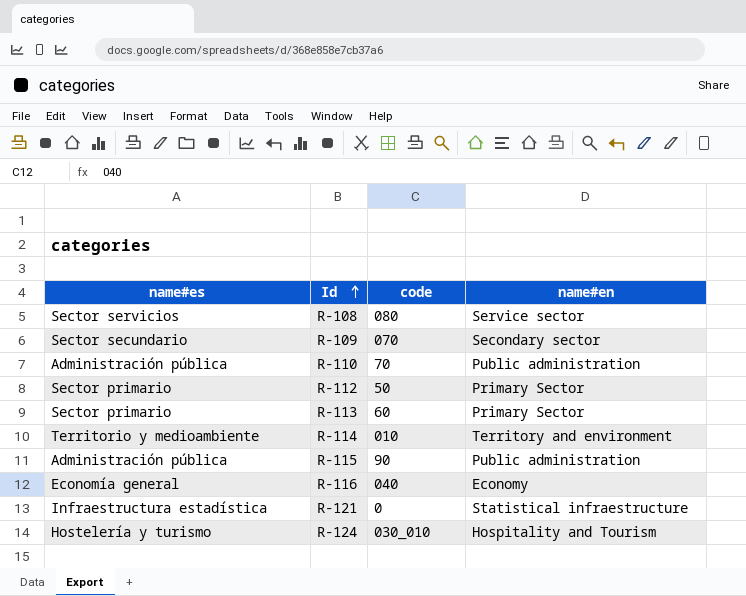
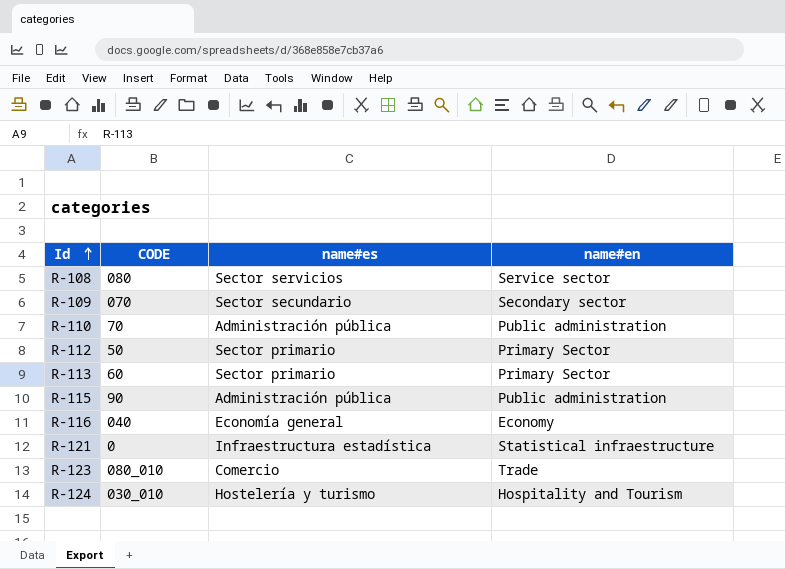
column name: code -> CODE
column name#es | position: 1 -> 3
row R-114: Territorio y medioambiente | 010 | Territory and environment -> none
row R-123: none -> 080_010 | Comercio | Trade

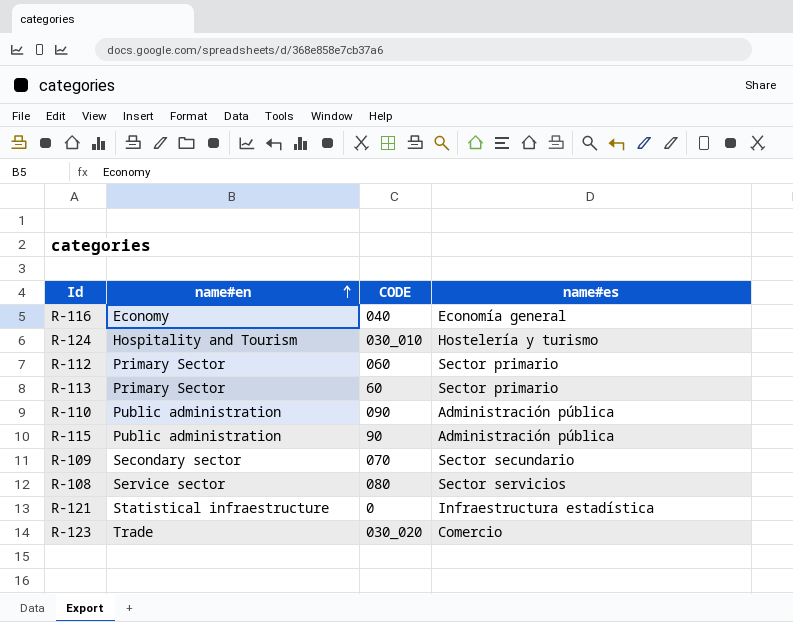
row order: Id ascending -> name#en ascending
column name#en | position: 4 -> 2
R-112 | CODE: 50 -> 060
R-110 | CODE: 70 -> 090
R-123 | CODE: 080_010 -> 030_020

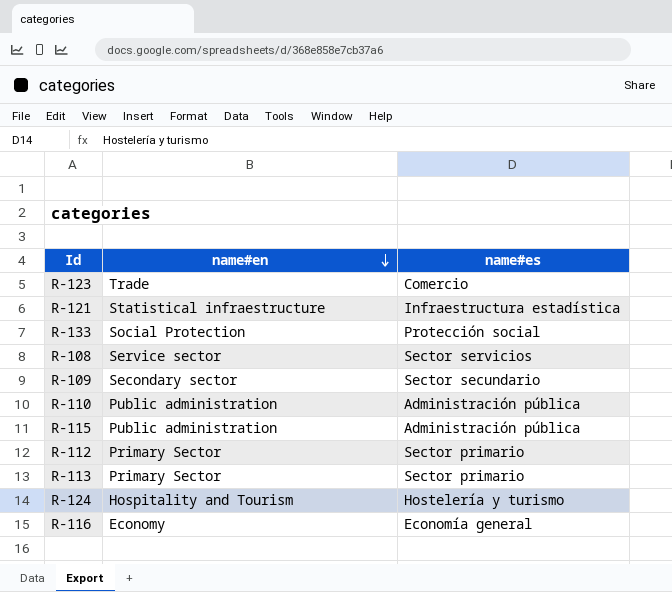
row order: name#en ascending -> name#en descending
column CODE | position: 3 -> none
row R-133: none -> Social Protection | Protección social

